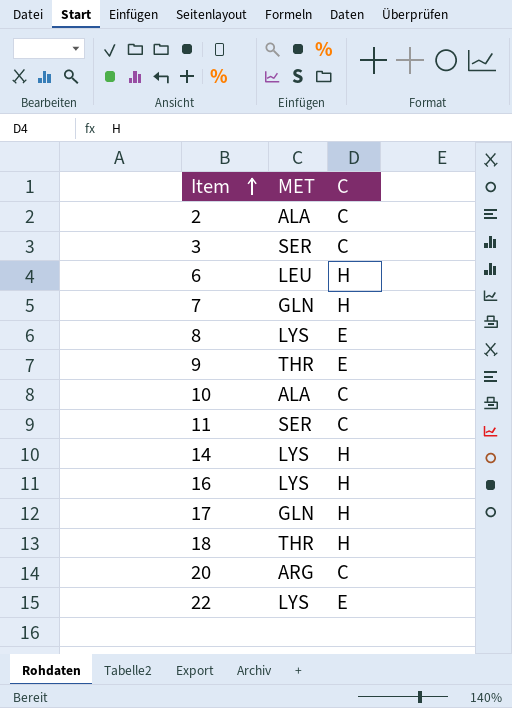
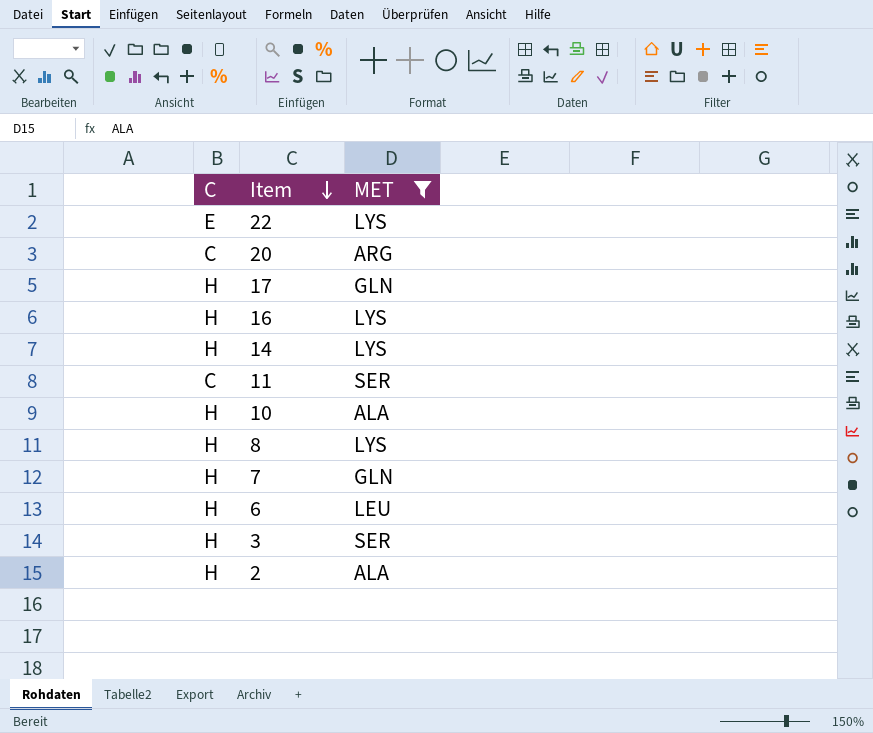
filter: none -> MET != THR
row order: Item ascending -> Item descending
column C | position: 3 -> 1
10 | C: C -> H
8 | C: E -> H
3 | C: C -> H
2 | C: C -> H

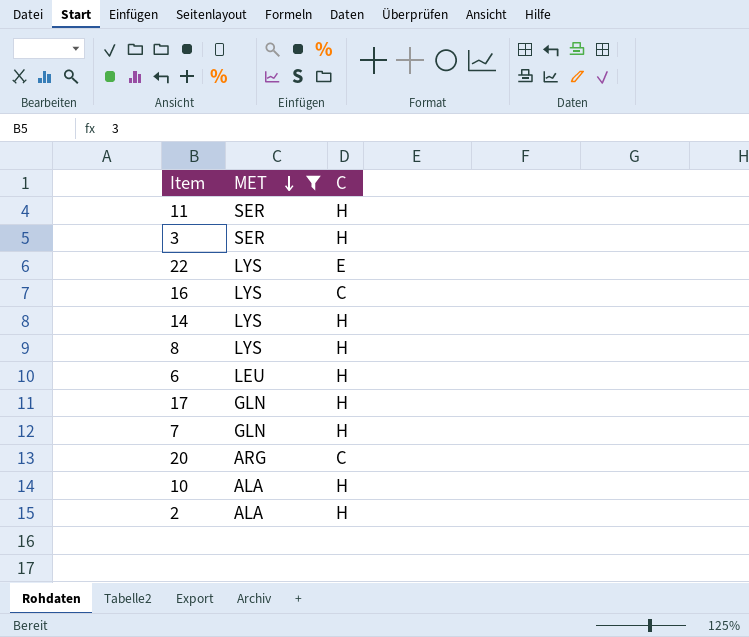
row order: Item descending -> MET descending
column C | position: 1 -> 3
11 | C: C -> H
16 | C: H -> C

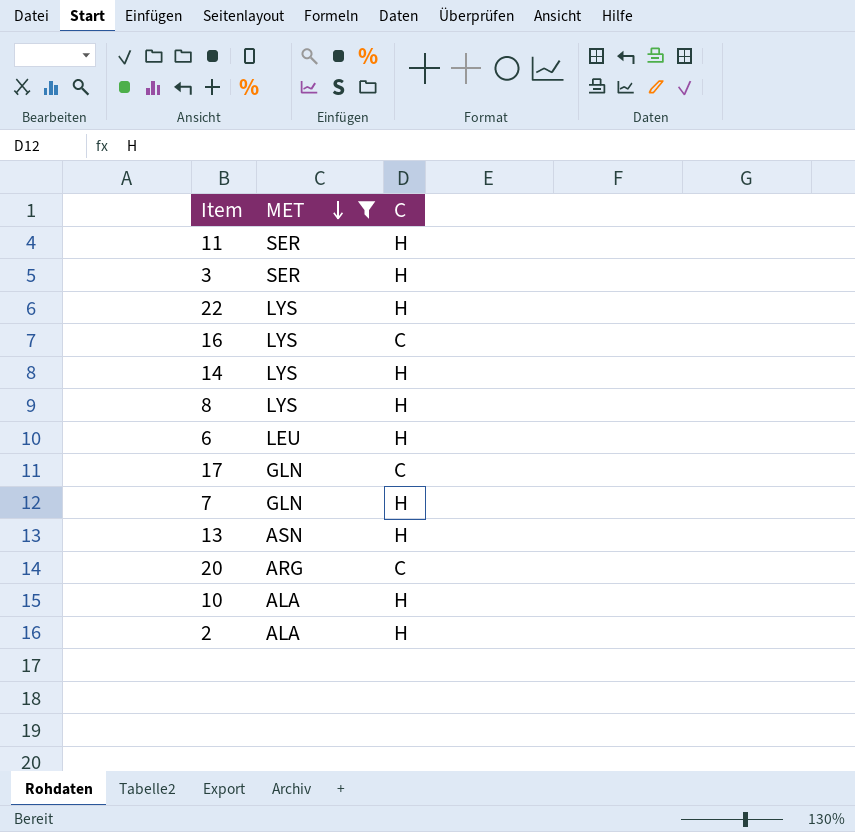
22 | C: E -> H
17 | C: H -> C
row 13: none -> ASN | H

